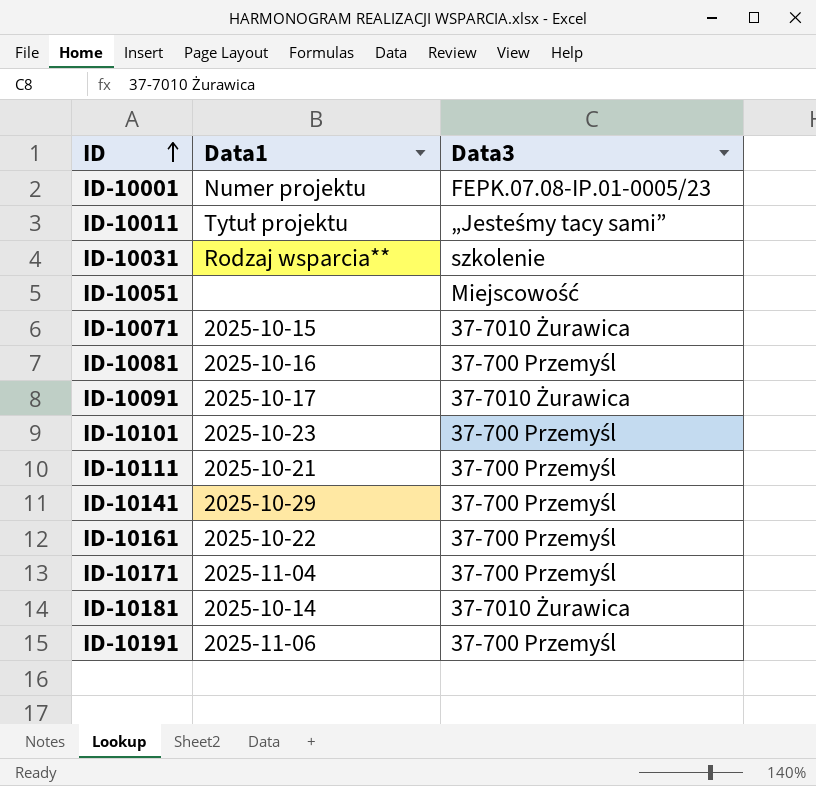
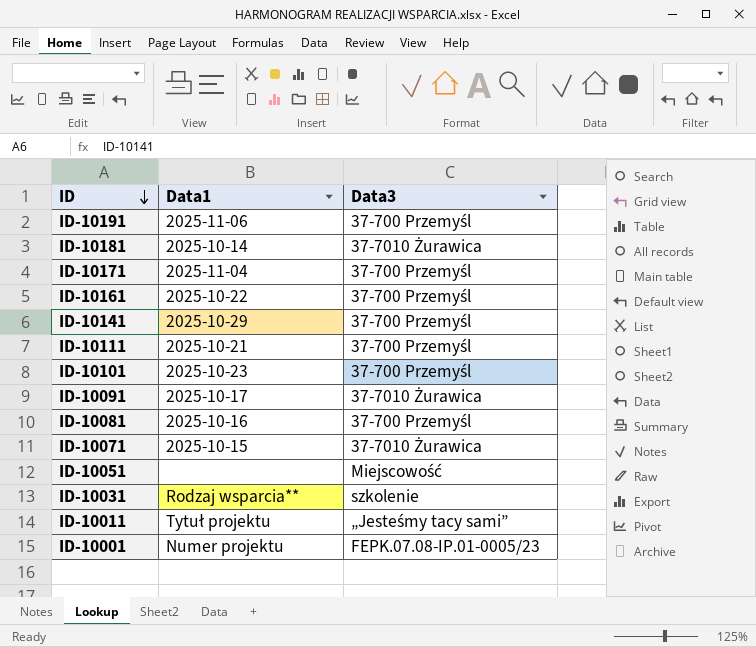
row order: ID ascending -> ID descending

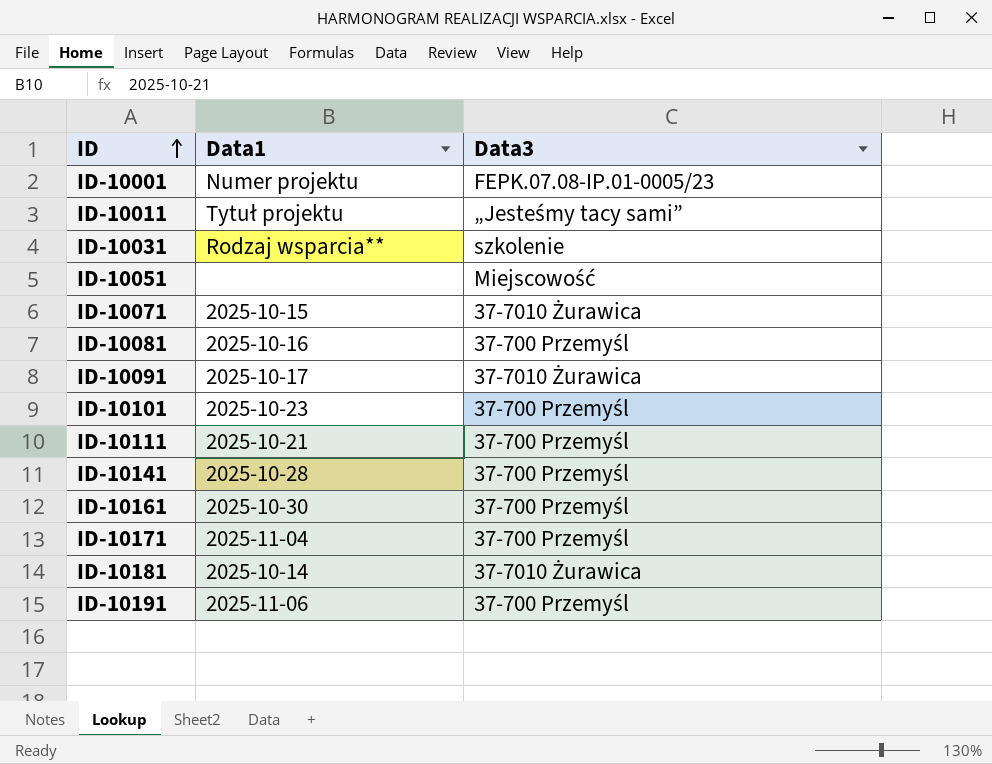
row order: ID descending -> ID ascending
ID-10141 | Data1: 2025-10-29 -> 2025-10-28
ID-10161 | Data1: 2025-10-22 -> 2025-10-30

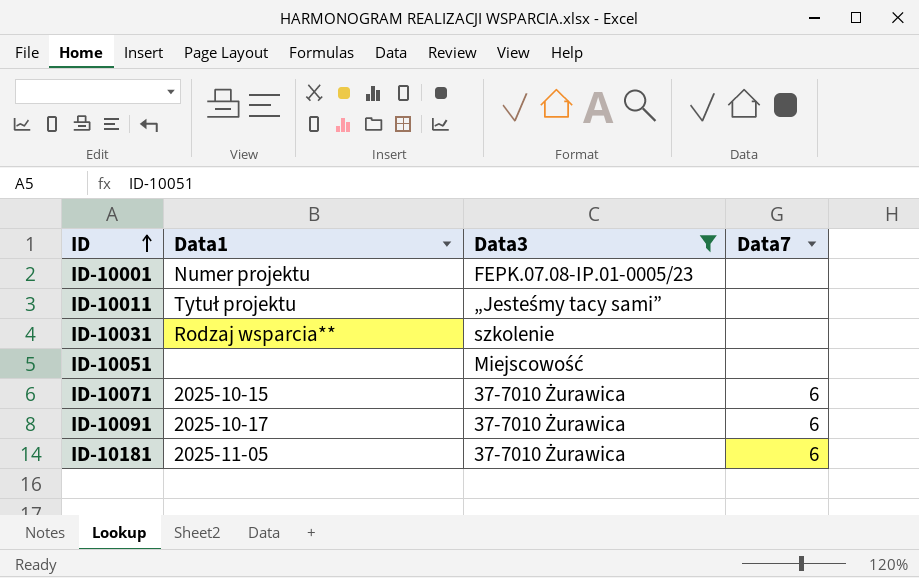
filter: none -> Data3 != 37-700 Przemyśl
column Data7 | position: none -> 4
ID-10181 | Data1: 2025-10-14 -> 2025-11-05

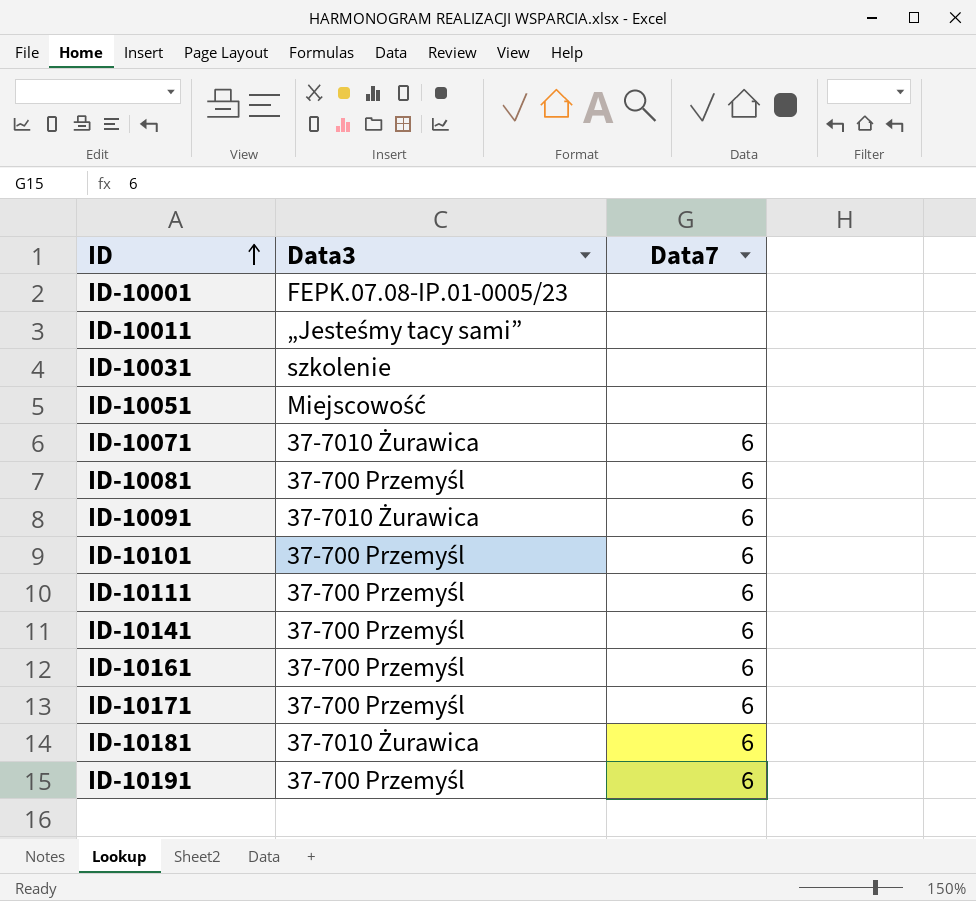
filter: Data3 != 37-700 Przemyśl -> none
column Data1 | position: 2 -> none

